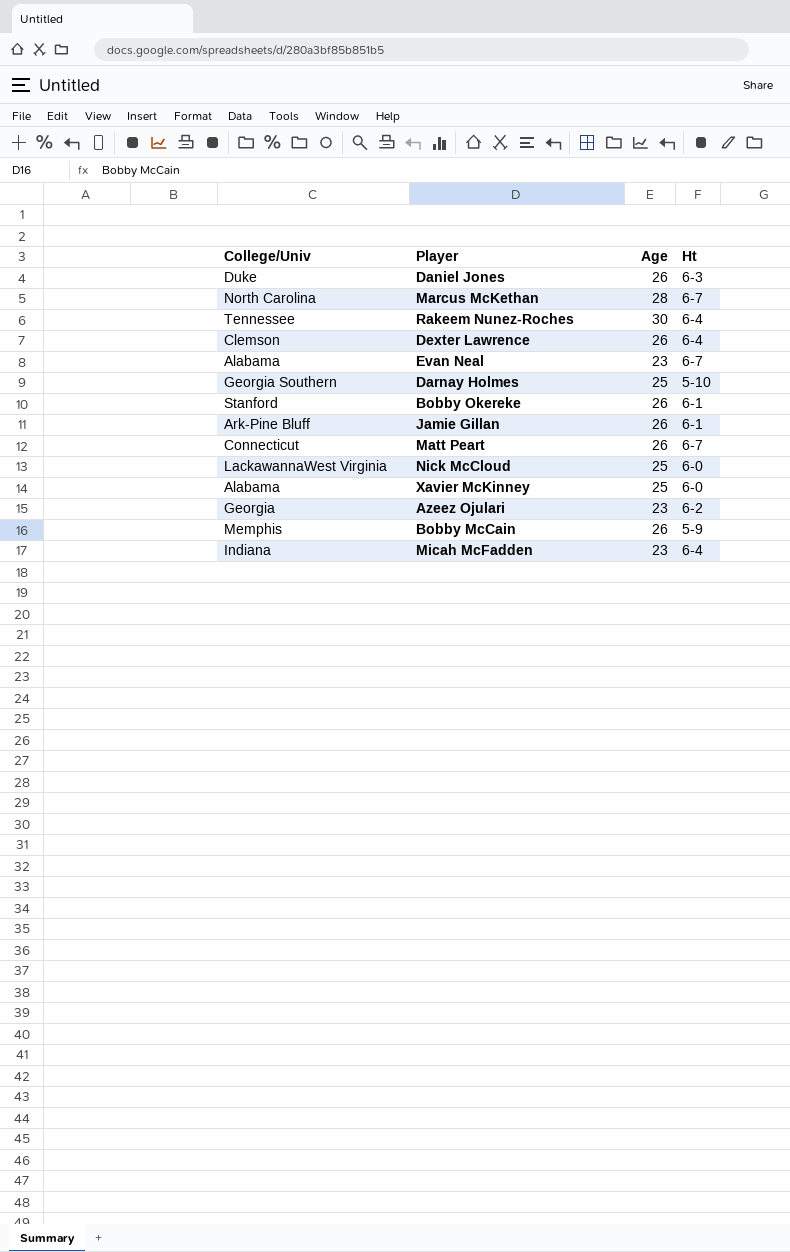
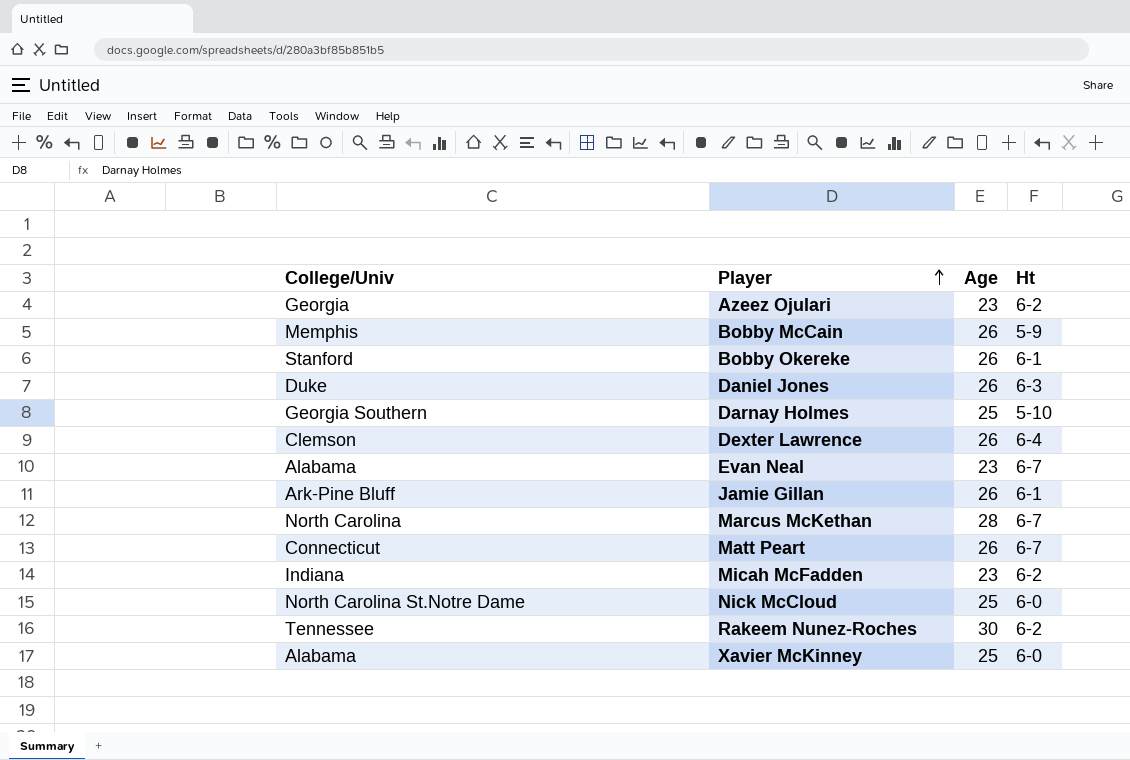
row order: none -> Player ascending
Micah McFadden | Ht: 6-4 -> 6-2
Nick McCloud | College/Univ: LackawannaWest Virginia -> North Carolina St.Notre Dame
Rakeem Nunez-Roches | Ht: 6-4 -> 6-2

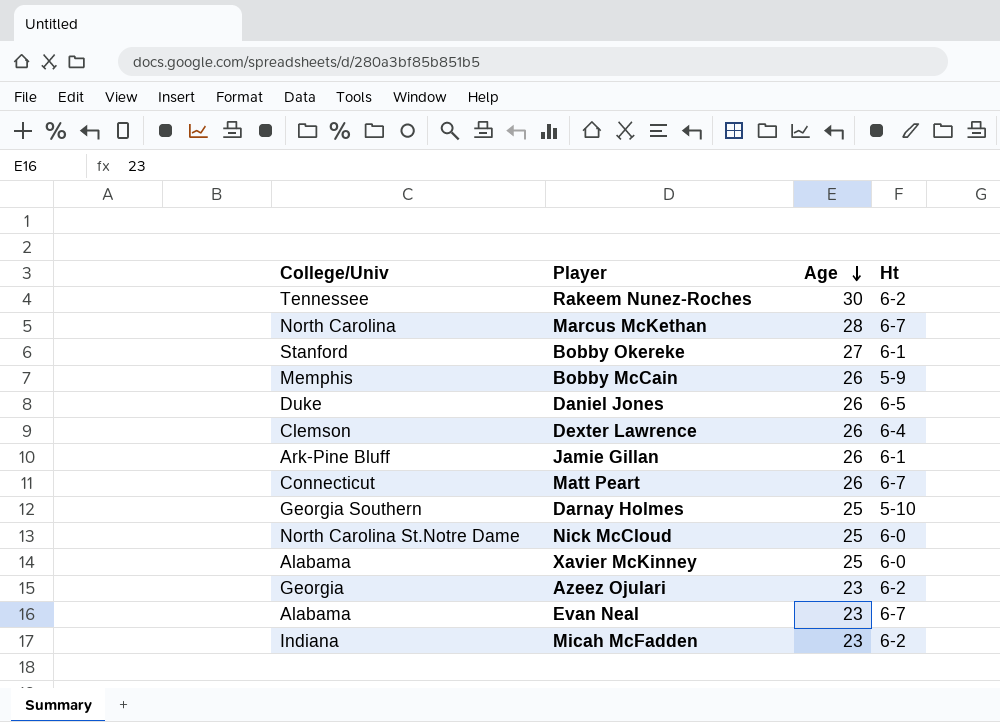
row order: Player ascending -> Age descending
Bobby Okereke | Age: 26 -> 27
Daniel Jones | Ht: 6-3 -> 6-5

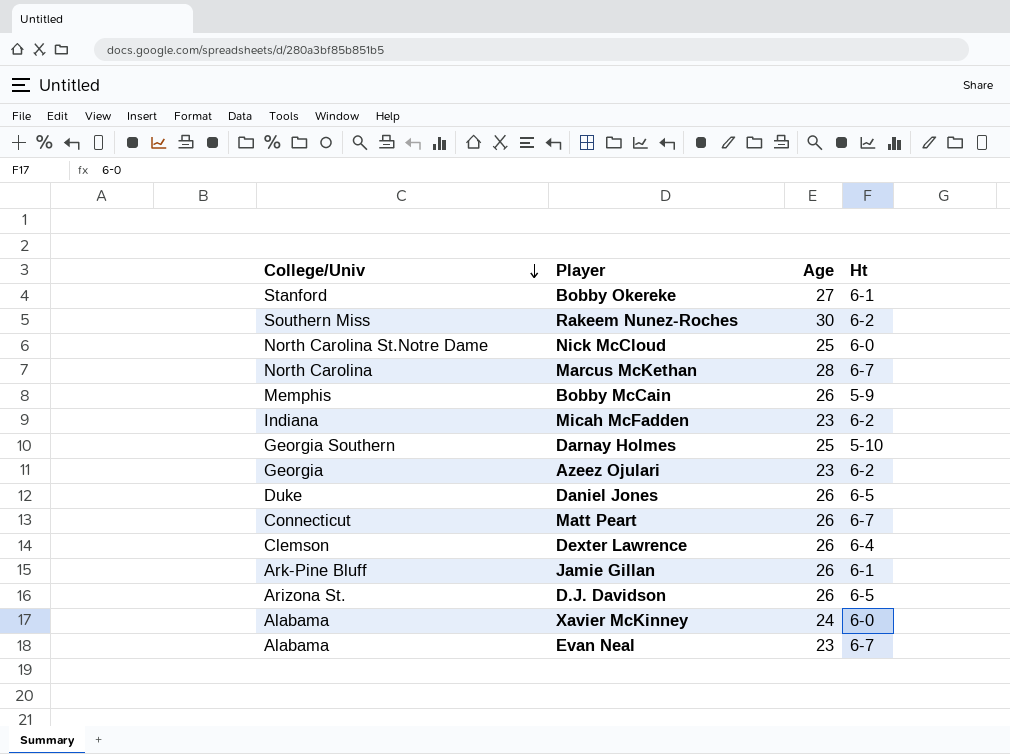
row order: Age descending -> College/Univ descending
Rakeem Nunez-Roches | College/Univ: Tennessee -> Southern Miss
row D.J. Davidson: none -> Arizona St. | 26 | 6-5
Xavier McKinney | Age: 25 -> 24

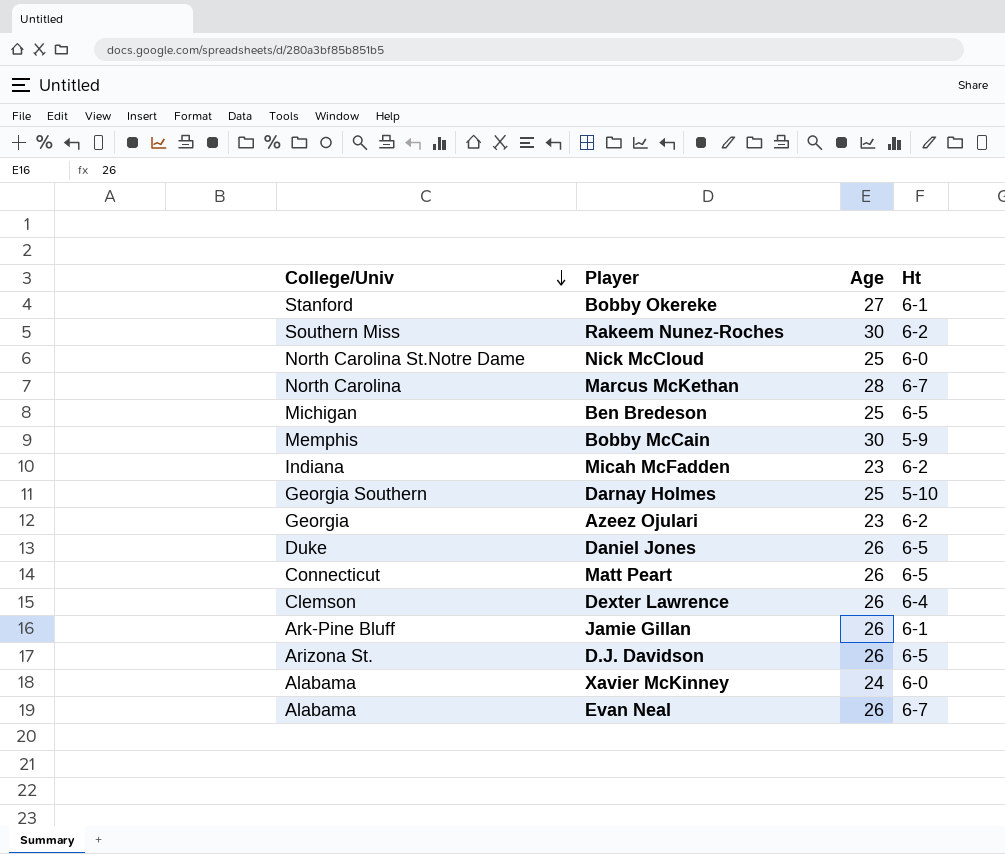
row Ben Bredeson: none -> Michigan | 25 | 6-5
Bobby McCain | Age: 26 -> 30
Matt Peart | Ht: 6-7 -> 6-5
Evan Neal | Age: 23 -> 26

